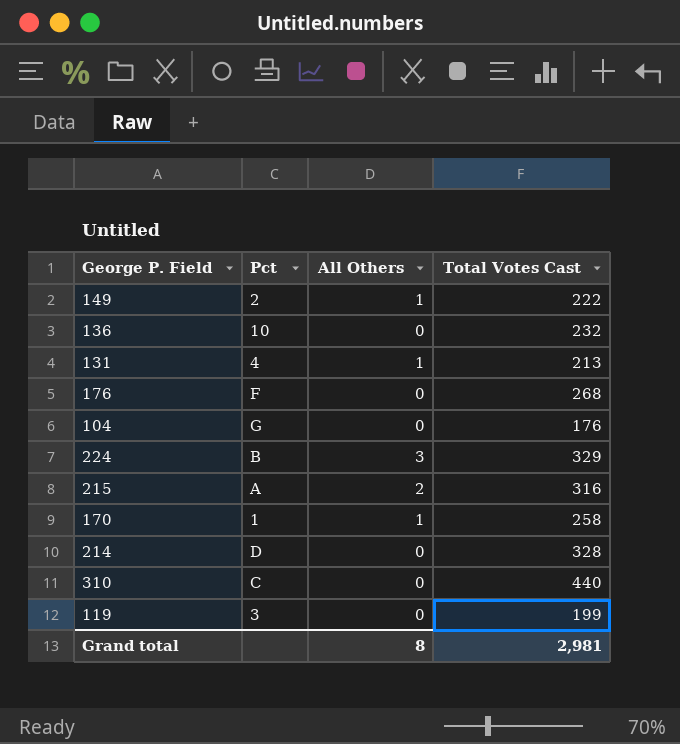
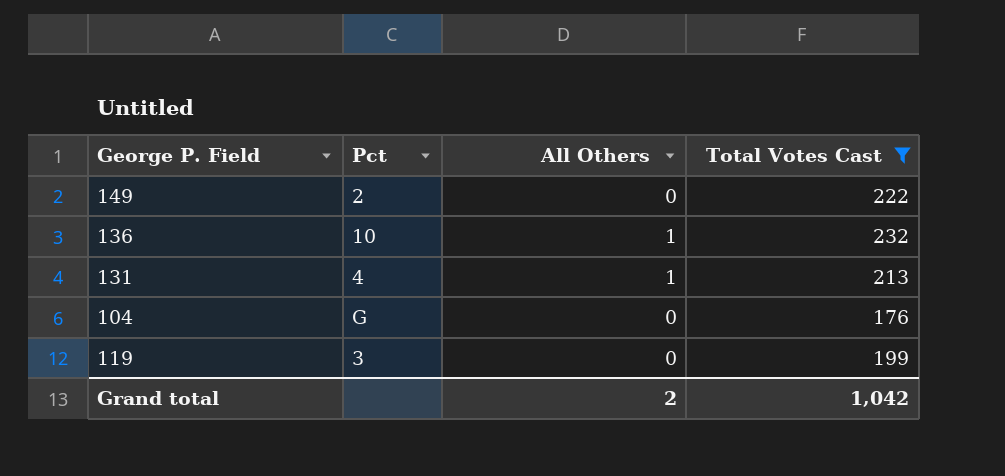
filter: none -> Total Votes Cast <= 232
149 | All Others: 1 -> 0
136 | All Others: 0 -> 1
Grand total | All Others: 8 -> 2
Grand total | Total Votes Cast: 2,981 -> 1,042

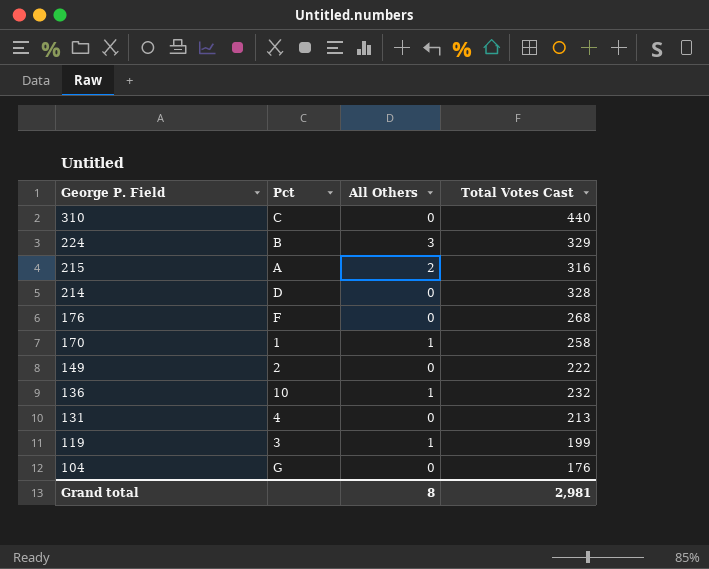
filter: Total Votes Cast <= 232 -> none
row order: none -> George P. Field descending
131 | All Others: 1 -> 0
119 | All Others: 0 -> 1
Grand total | All Others: 2 -> 8
Grand total | Total Votes Cast: 1,042 -> 2,981

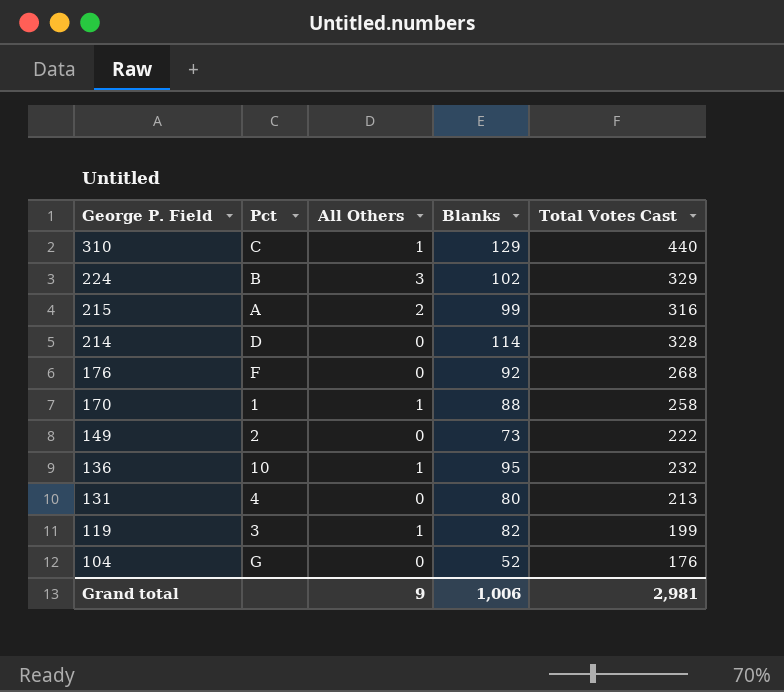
column Blanks | position: none -> 4
310 | All Others: 0 -> 1
Grand total | All Others: 8 -> 9

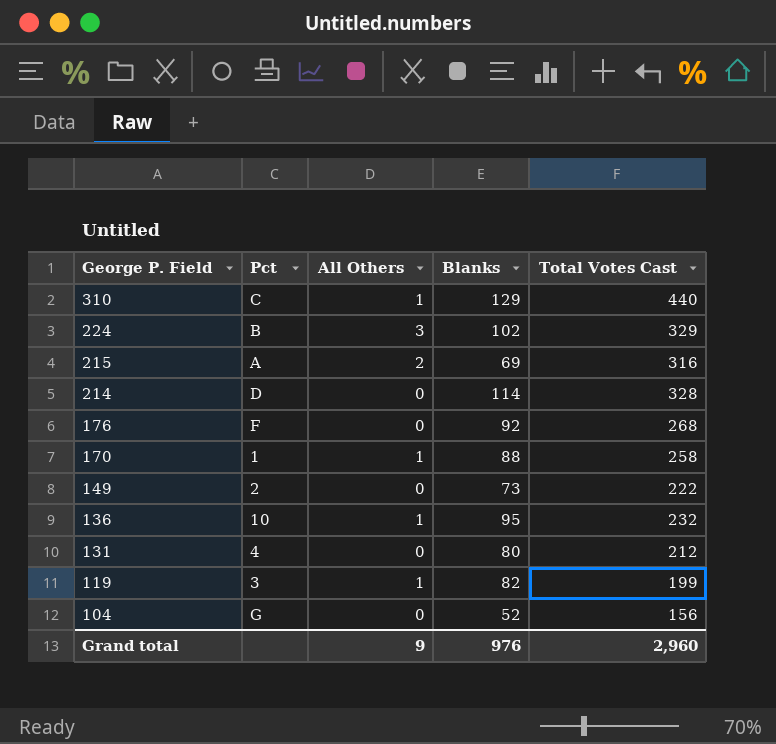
215 | Blanks: 99 -> 69
131 | Total Votes Cast: 213 -> 212
104 | Total Votes Cast: 176 -> 156
Grand total | Blanks: 1,006 -> 976
Grand total | Total Votes Cast: 2,981 -> 2,960

